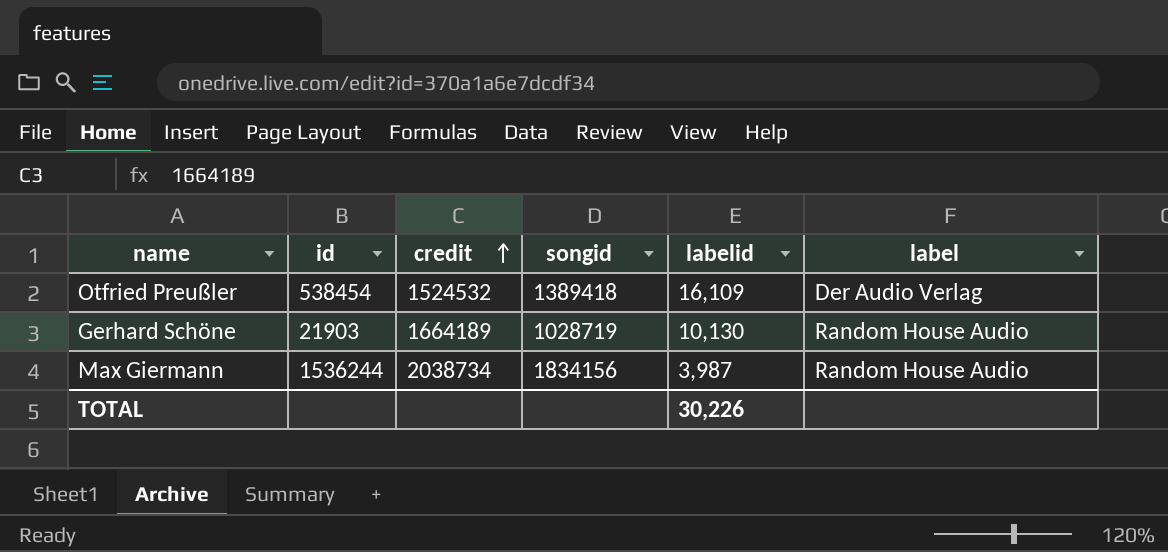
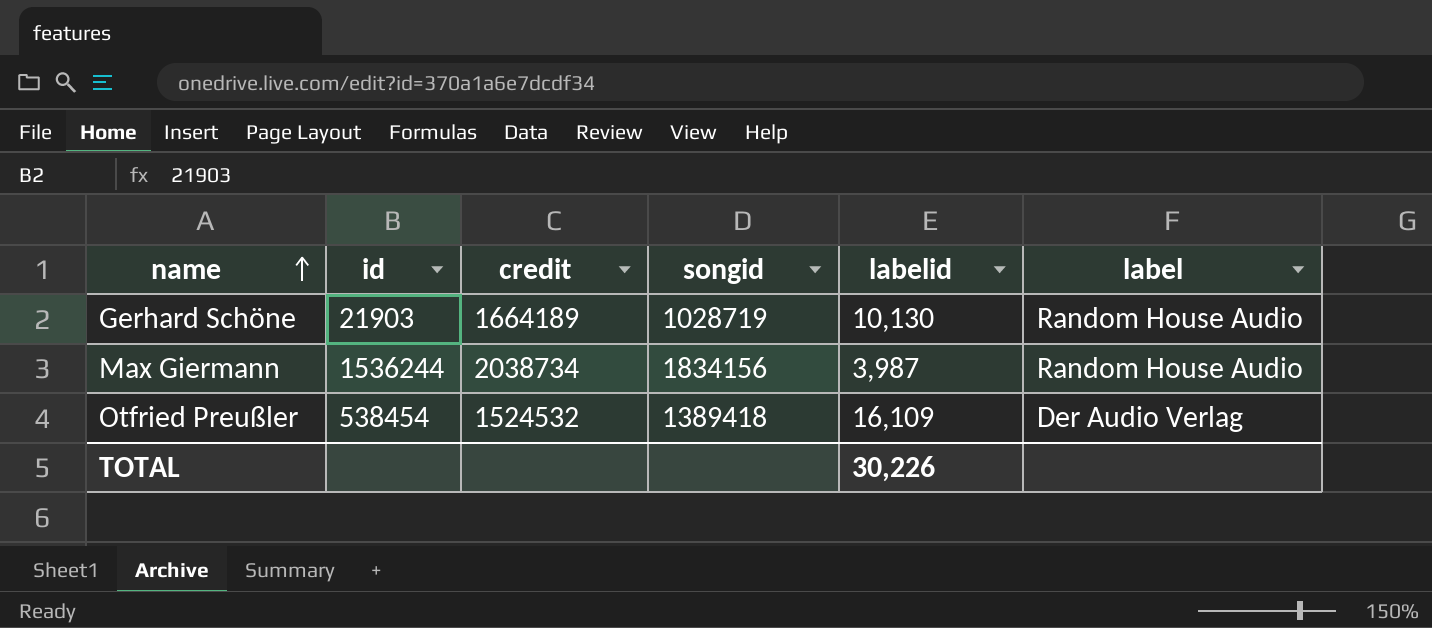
row order: credit ascending -> name ascending

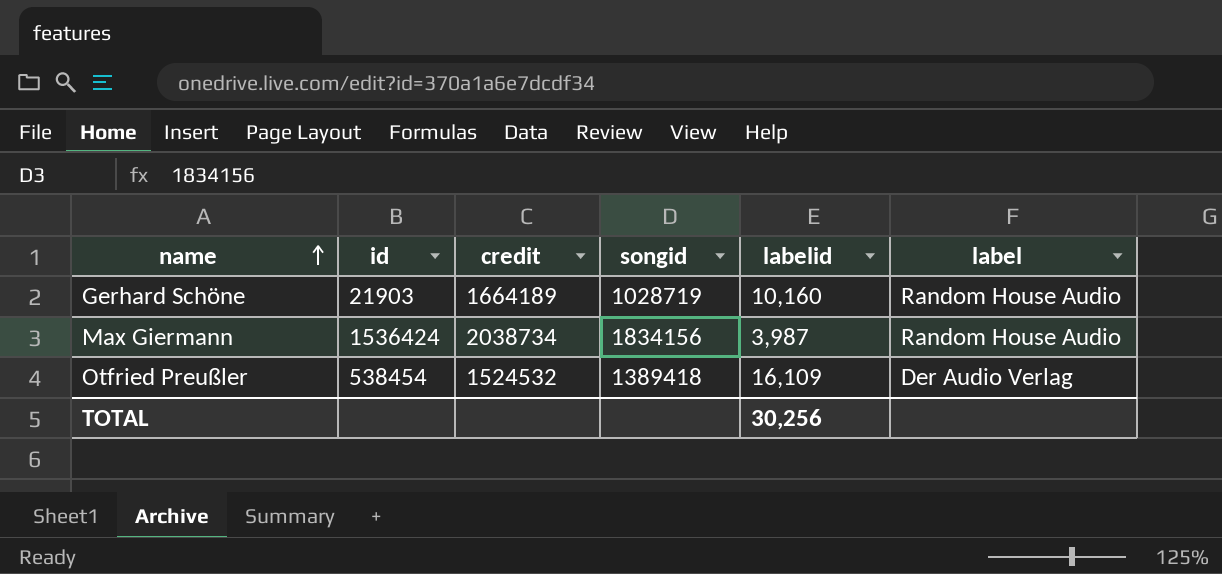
Gerhard Schöne | labelid: 10,130 -> 10,160
Max Giermann | id: 1536244 -> 1536424
TOTAL | labelid: 30,226 -> 30,256

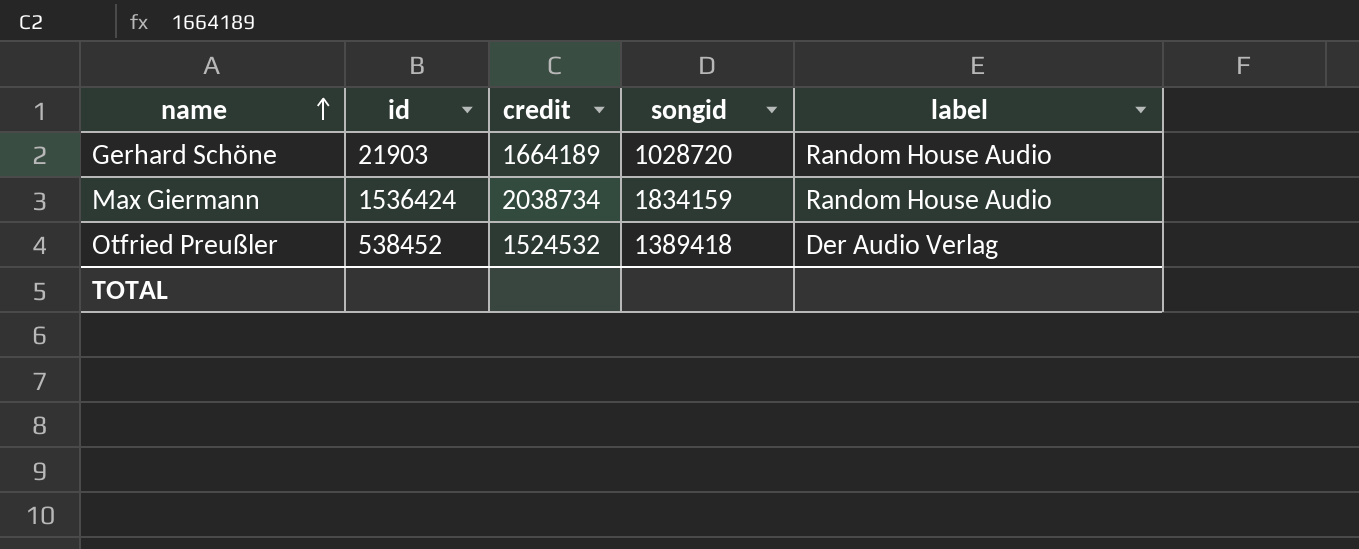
column labelid | position: 5 -> none
Gerhard Schöne | songid: 1028719 -> 1028720
Max Giermann | songid: 1834156 -> 1834159
Otfried Preußler | id: 538454 -> 538452

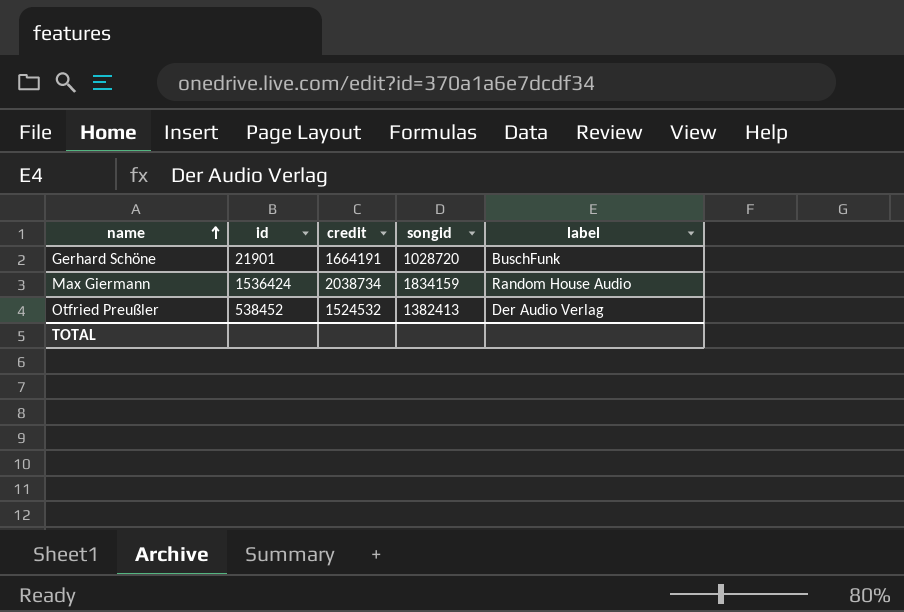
Gerhard Schöne | id: 21903 -> 21901
Gerhard Schöne | credit: 1664189 -> 1664191
Gerhard Schöne | label: Random House Audio -> BuschFunk
Otfried Preußler | songid: 1389418 -> 1382413

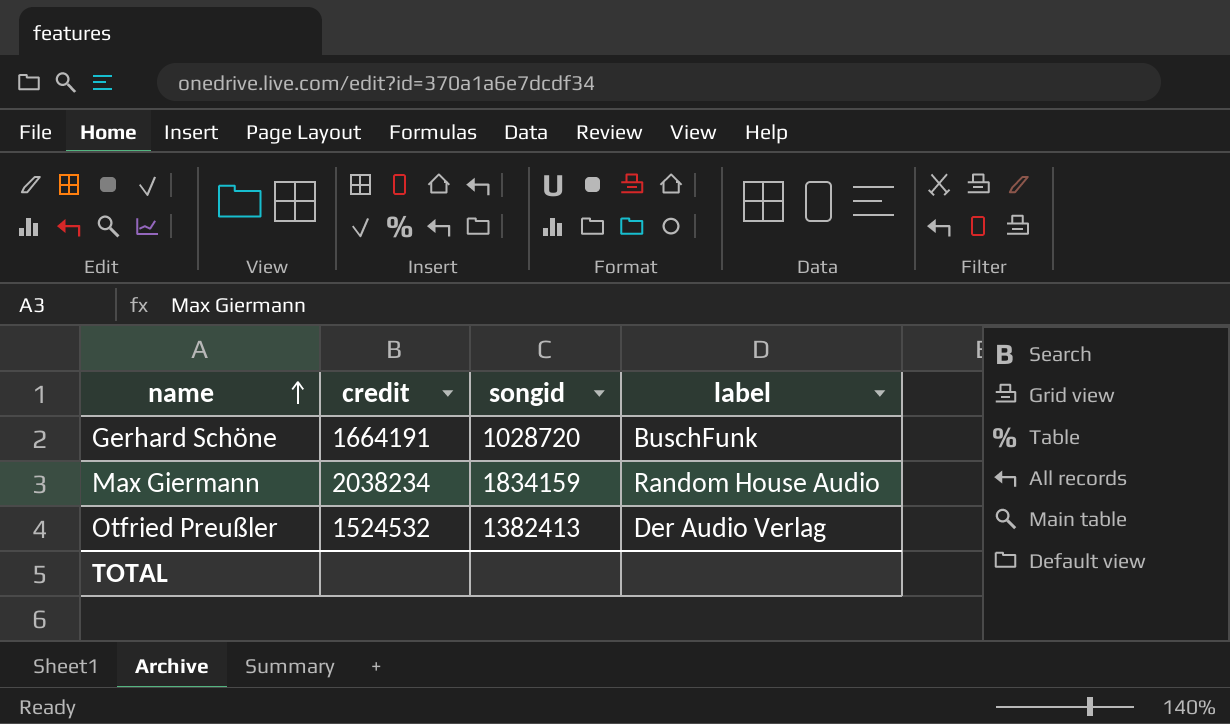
column id | position: 2 -> none
Max Giermann | credit: 2038734 -> 2038234

